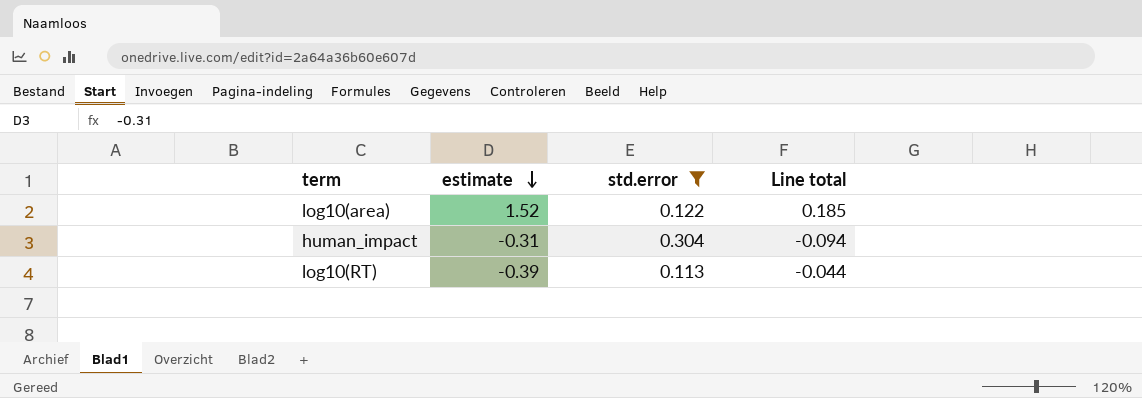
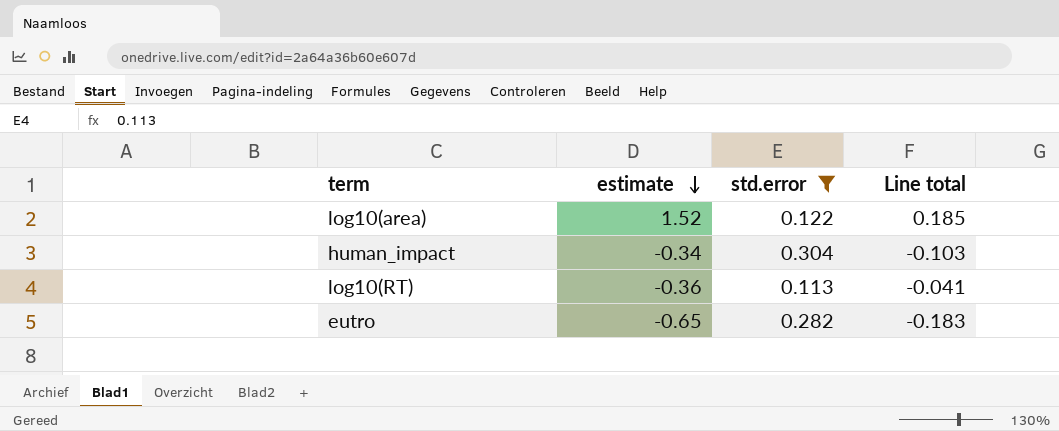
human_impact | estimate: -0.31 -> -0.34
human_impact | Line total: -0.094 -> -0.103
log10(RT) | estimate: -0.39 -> -0.36
log10(RT) | Line total: -0.044 -> -0.041
row eutro: none -> -0.65 | 0.282 | -0.183

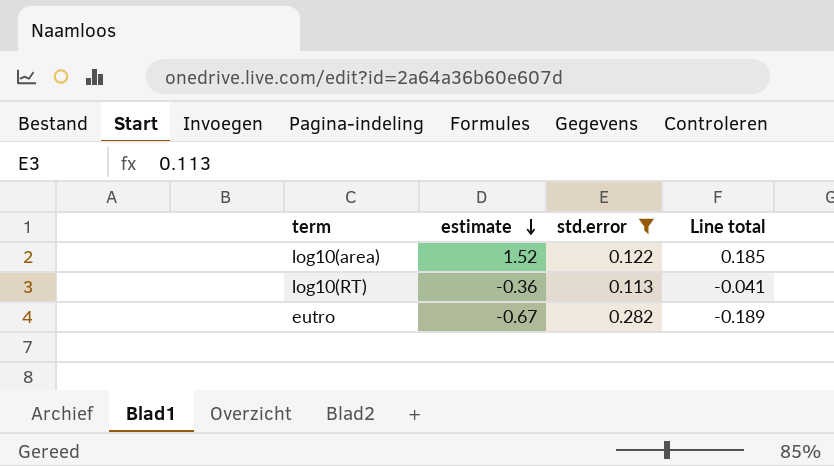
row human_impact: -0.34 | 0.304 | -0.103 -> none
eutro | estimate: -0.65 -> -0.67
eutro | Line total: -0.183 -> -0.189

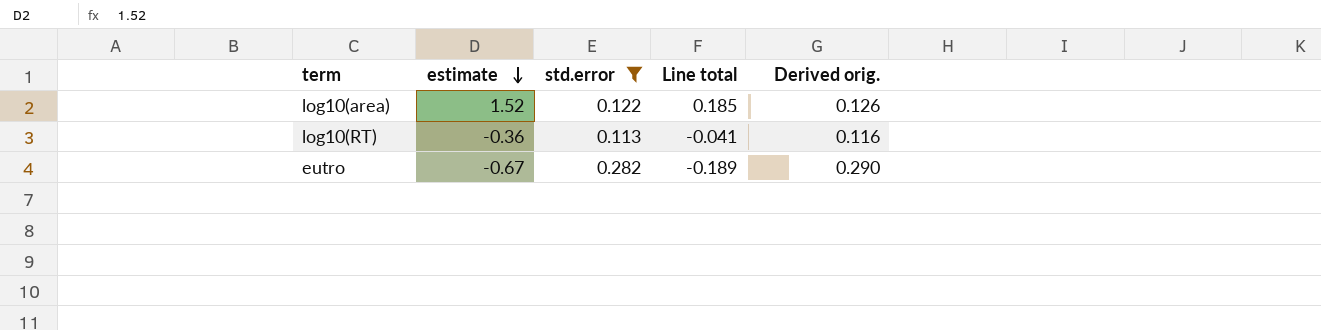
column Derived orig. | formula: none -> [std.error] * 1.03

